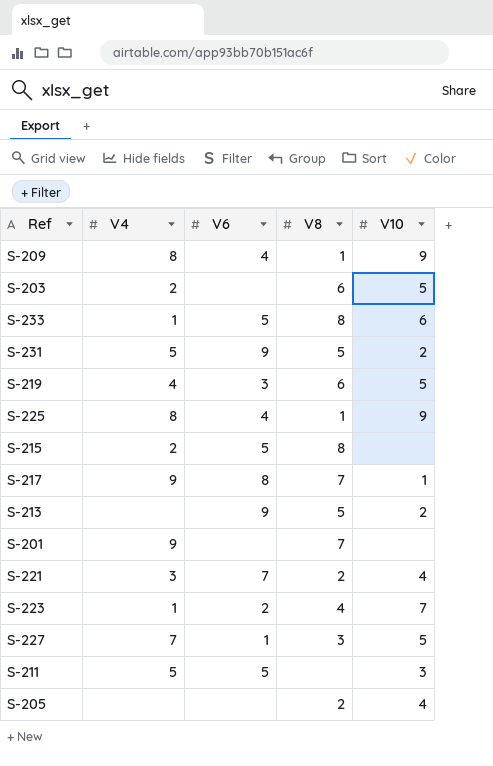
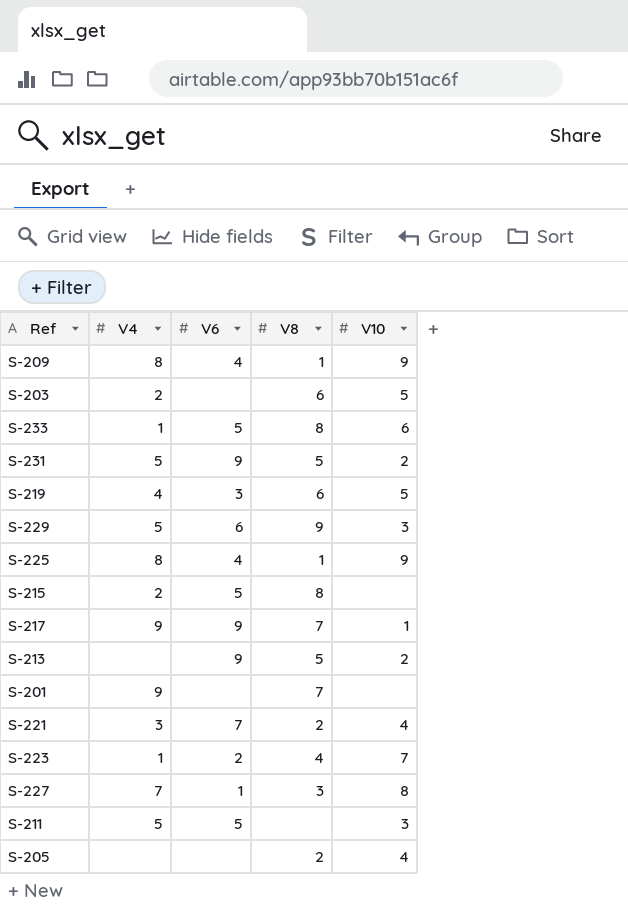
row S-229: none -> 5 | 6 | 9 | 3
S-217 | V6: 8 -> 9
S-227 | V10: 5 -> 8

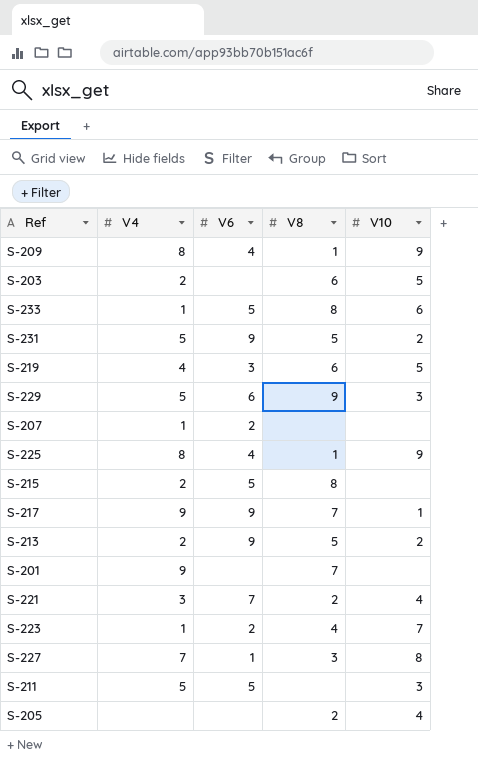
row S-207: none -> 1 | 2 | none | none
S-213 | V4: none -> 2

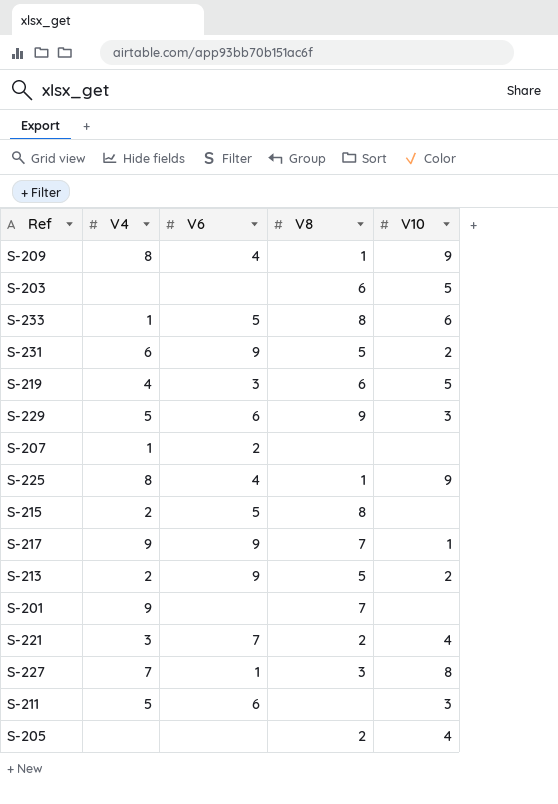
row S-223: 1 | 2 | 4 | 7 -> none
S-203 | V4: 2 -> none
S-231 | V4: 5 -> 6
S-211 | V6: 5 -> 6

